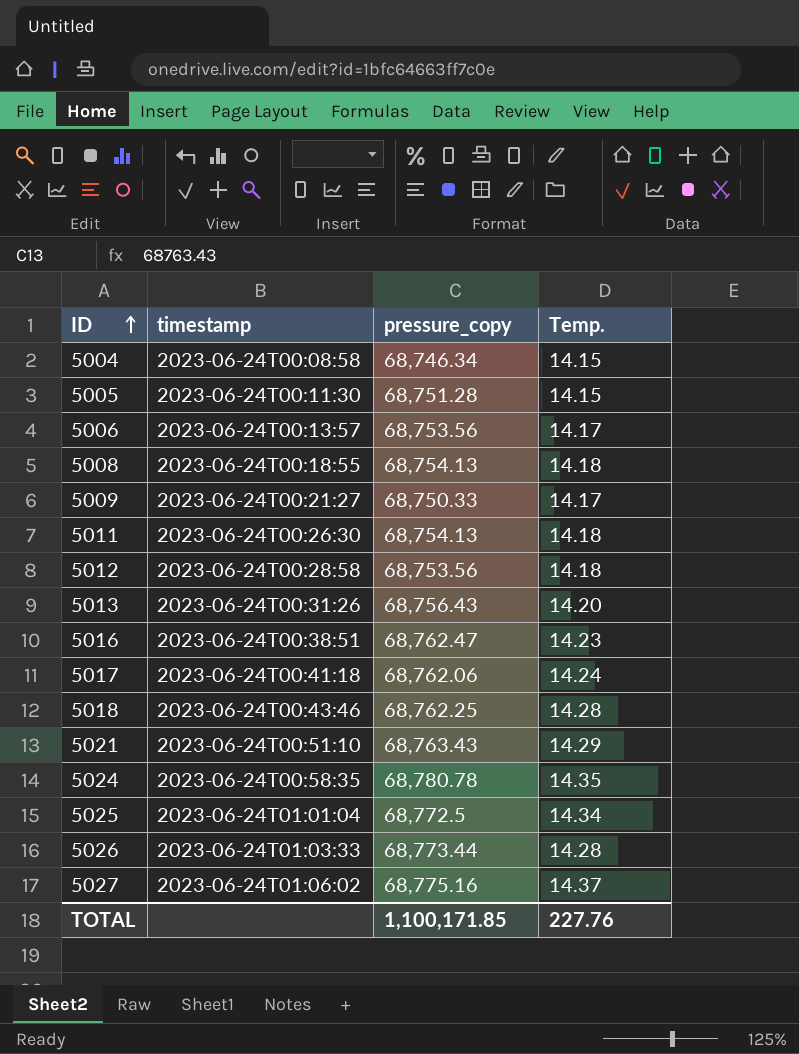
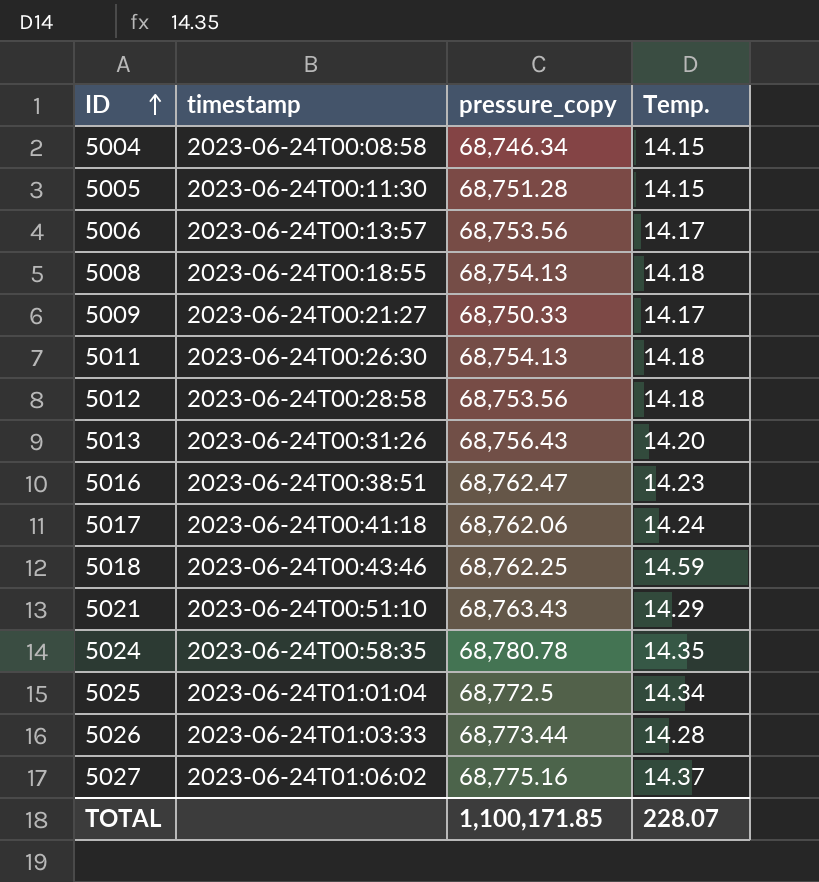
5018 | Temp.: 14.28 -> 14.59
TOTAL | Temp.: 227.76 -> 228.07

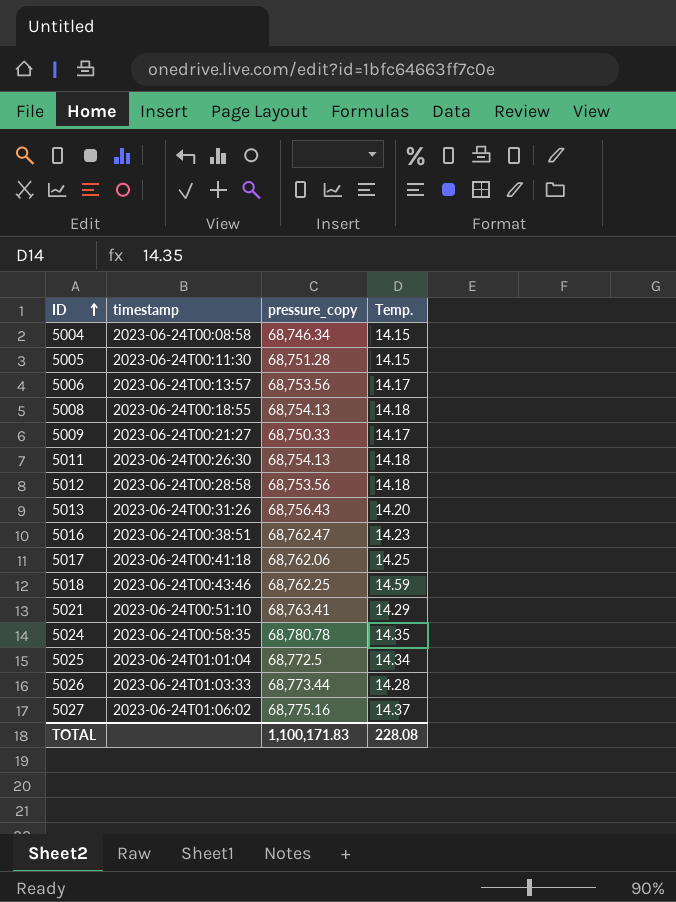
5017 | Temp.: 14.24 -> 14.25
5021 | pressure_copy: 68,763.43 -> 68,763.41
TOTAL | pressure_copy: 1,100,171.85 -> 1,100,171.83
TOTAL | Temp.: 228.07 -> 228.08

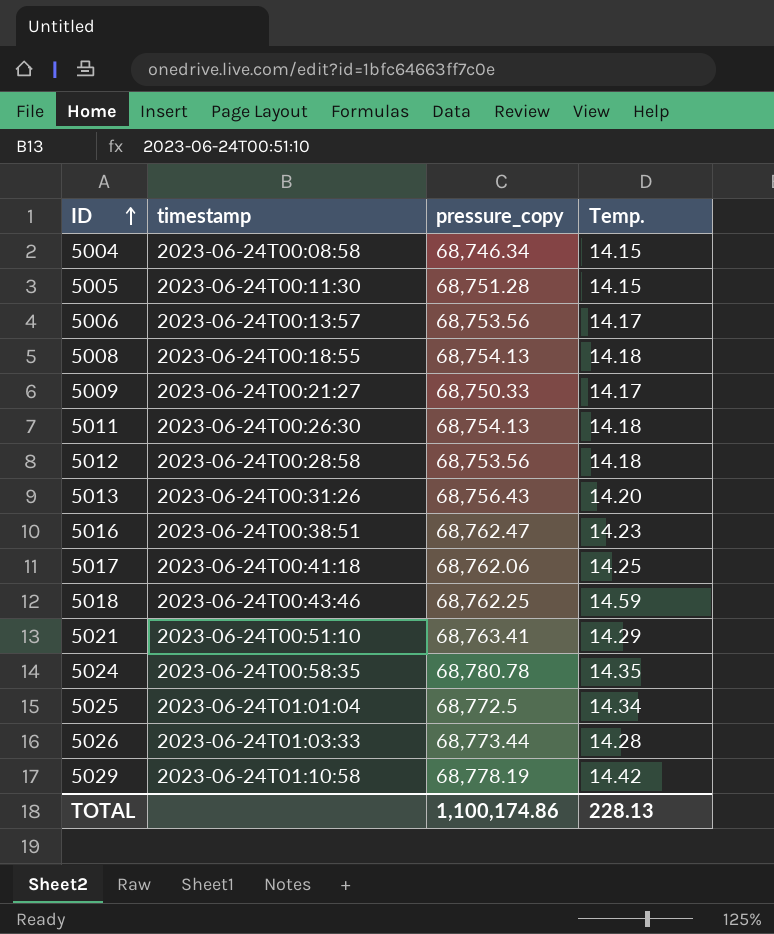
row 5027: 2023-06-24T01:06:02 | 68,775.16 | 14.37 -> none
row 5029: none -> 2023-06-24T01:10:58 | 68,778.19 | 14.42
TOTAL | pressure_copy: 1,100,171.83 -> 1,100,174.86
TOTAL | Temp.: 228.08 -> 228.13

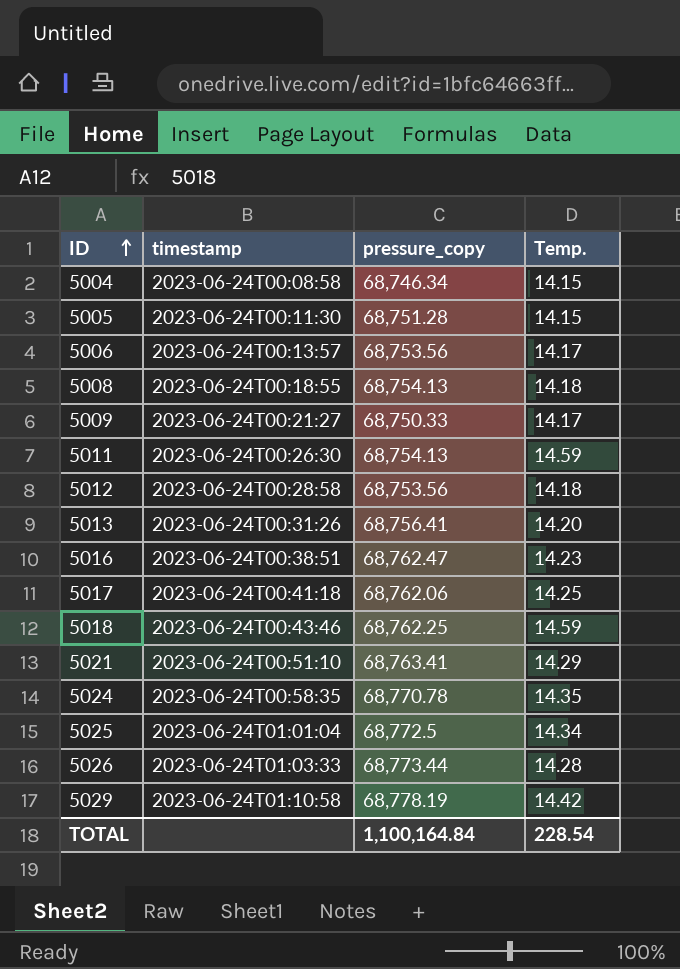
5011 | Temp.: 14.18 -> 14.59
5013 | pressure_copy: 68,756.43 -> 68,756.41
5024 | pressure_copy: 68,780.78 -> 68,770.78
TOTAL | pressure_copy: 1,100,174.86 -> 1,100,164.84
TOTAL | Temp.: 228.13 -> 228.54

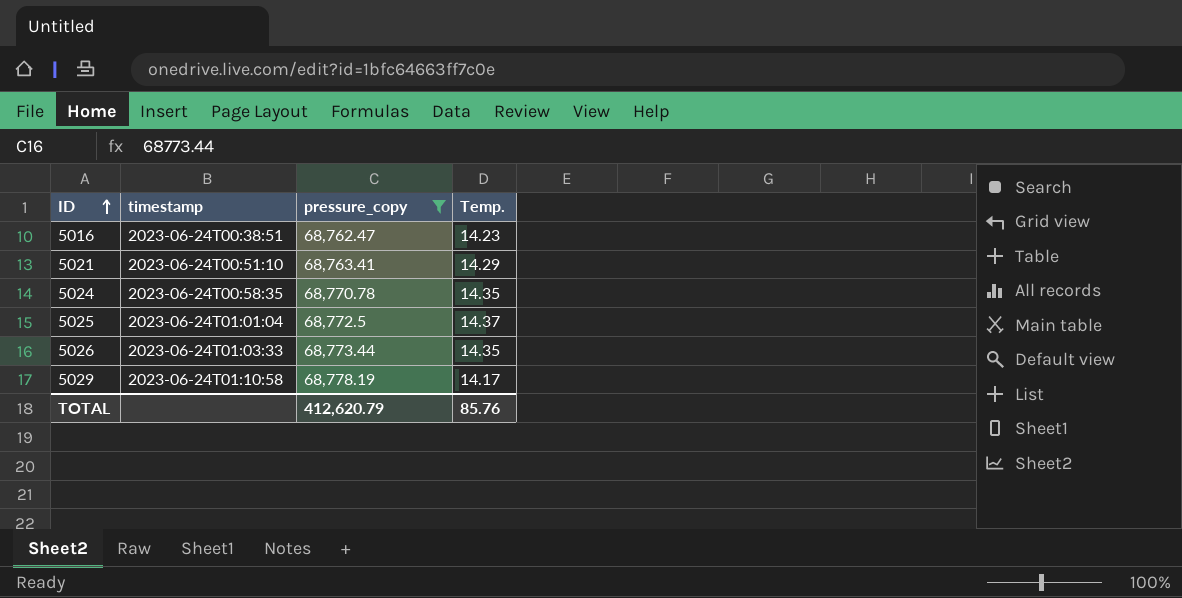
filter: none -> pressure_copy >= 68,762.47
5025 | Temp.: 14.34 -> 14.37
5026 | Temp.: 14.28 -> 14.35
5029 | Temp.: 14.42 -> 14.17
TOTAL | pressure_copy: 1,100,164.84 -> 412,620.79
TOTAL | Temp.: 228.54 -> 85.76

